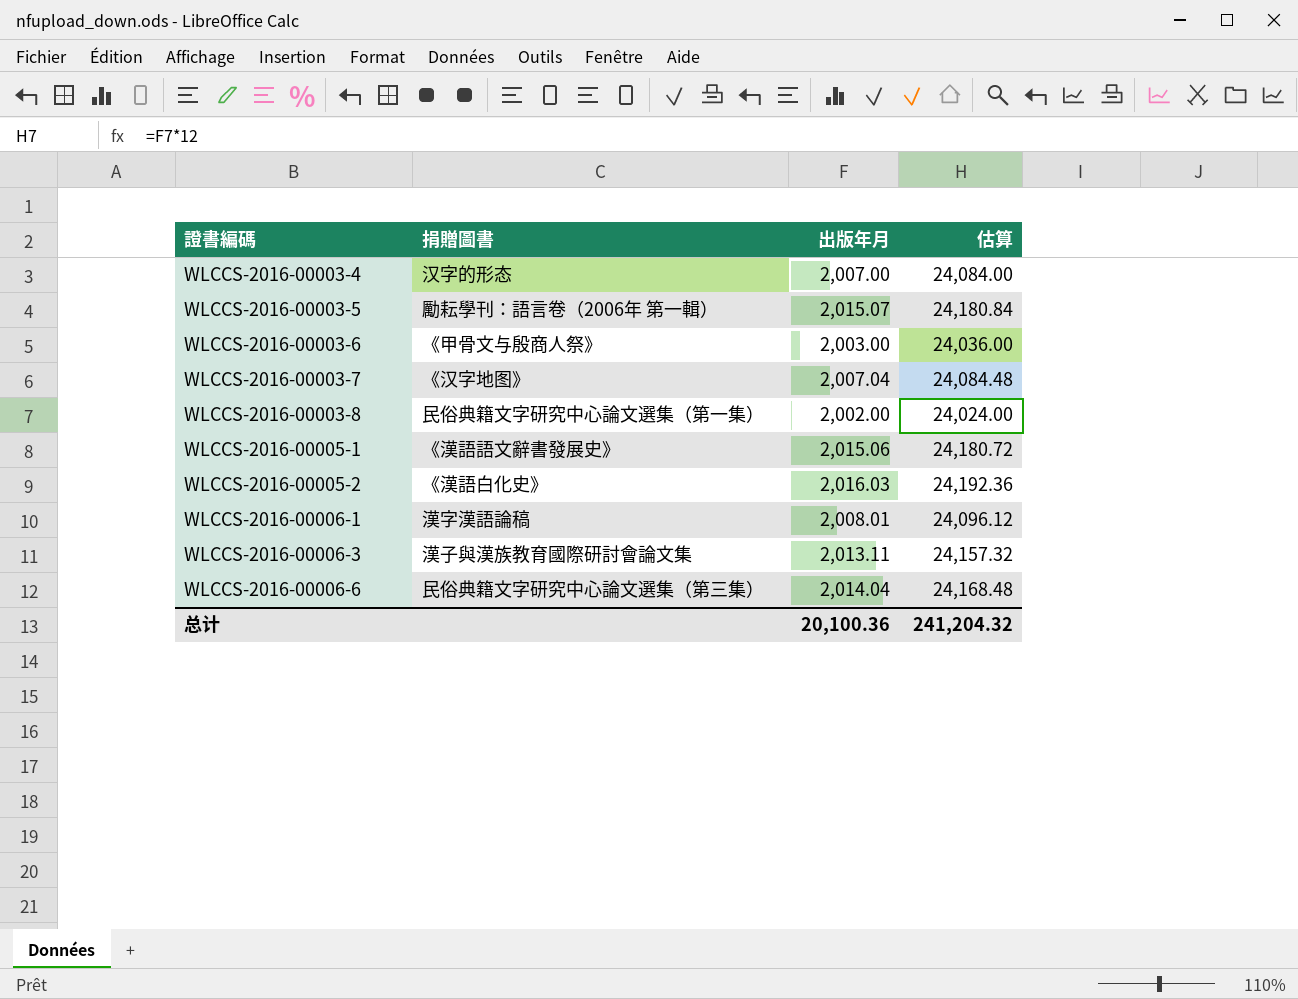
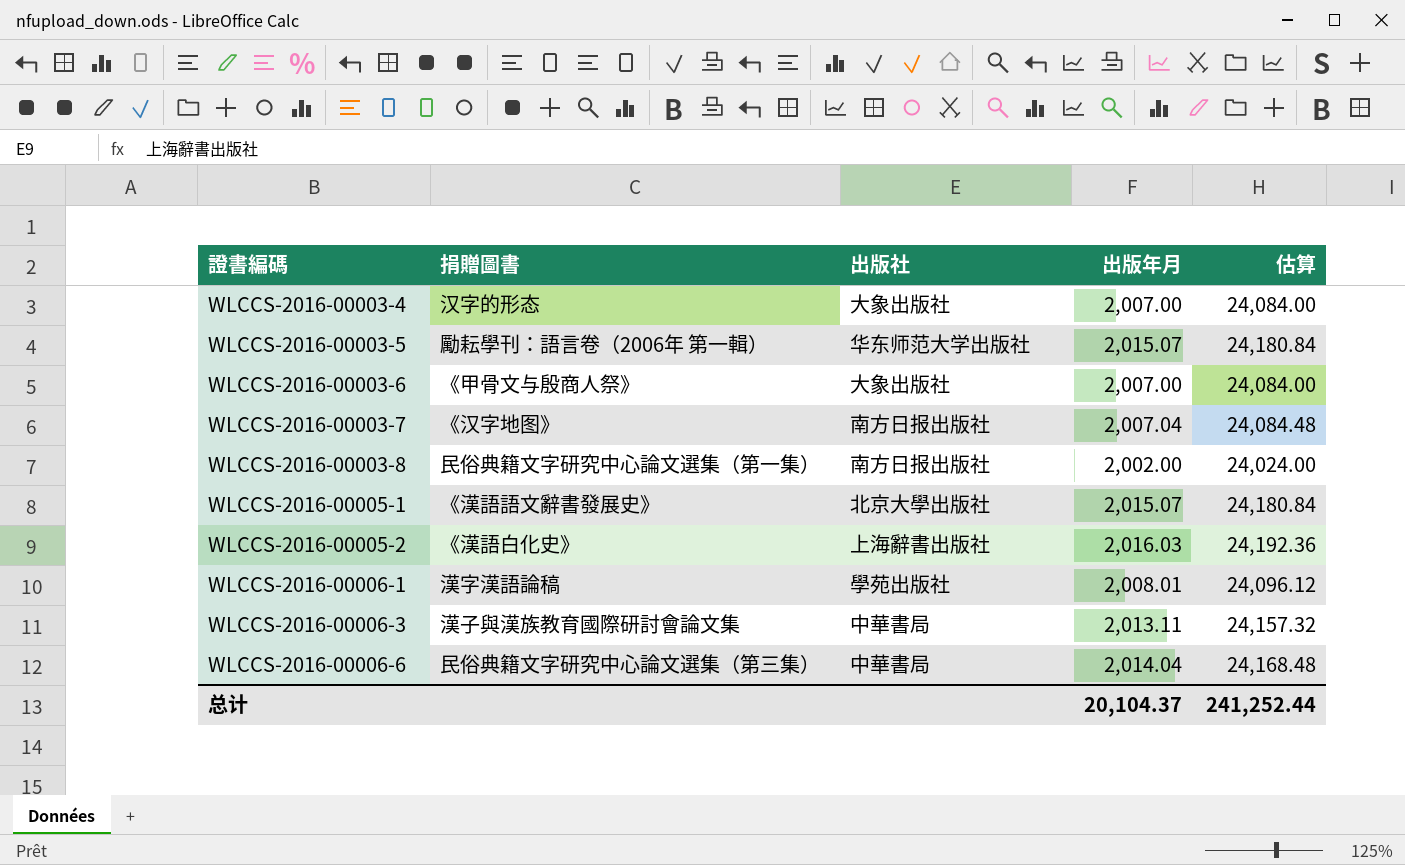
column 出版社 | position: none -> 3
WLCCS-2016-00003-6 | 出版年月: 2,003.00 -> 2,007.00
WLCCS-2016-00003-6 | 估算: 24,036.00 -> 24,084.00
WLCCS-2016-00005-1 | 出版年月: 2,015.06 -> 2,015.07
WLCCS-2016-00005-1 | 估算: 24,180.72 -> 24,180.84
总计 | 出版年月: 20,100.36 -> 20,104.37
总计 | 估算: 241,204.32 -> 241,252.44

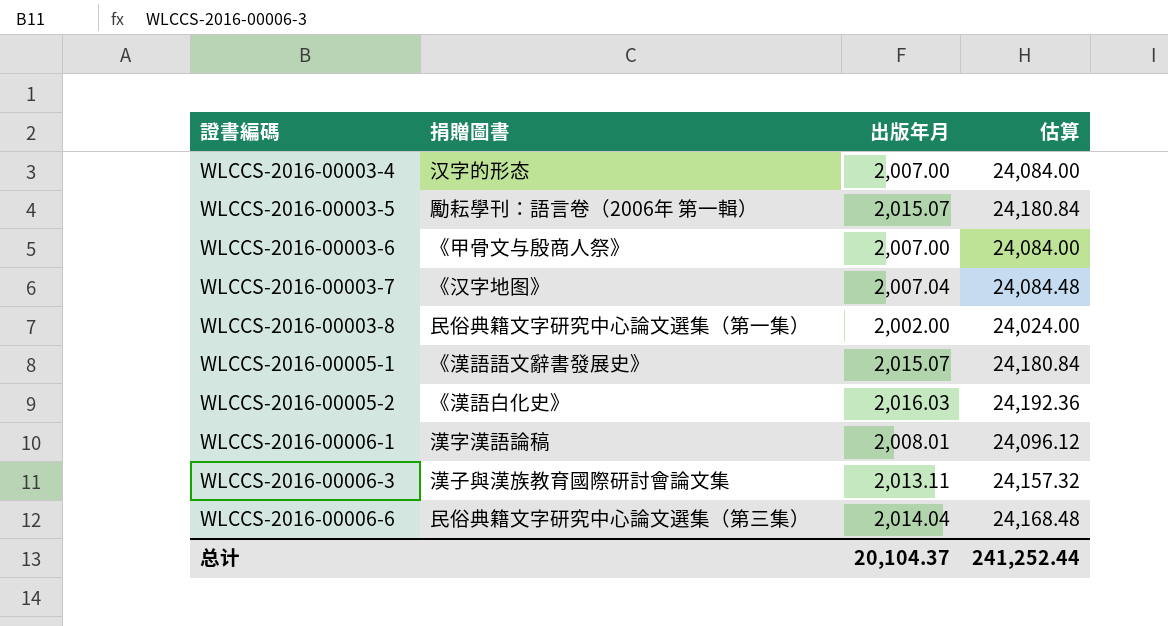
column 出版社 | position: 3 -> none

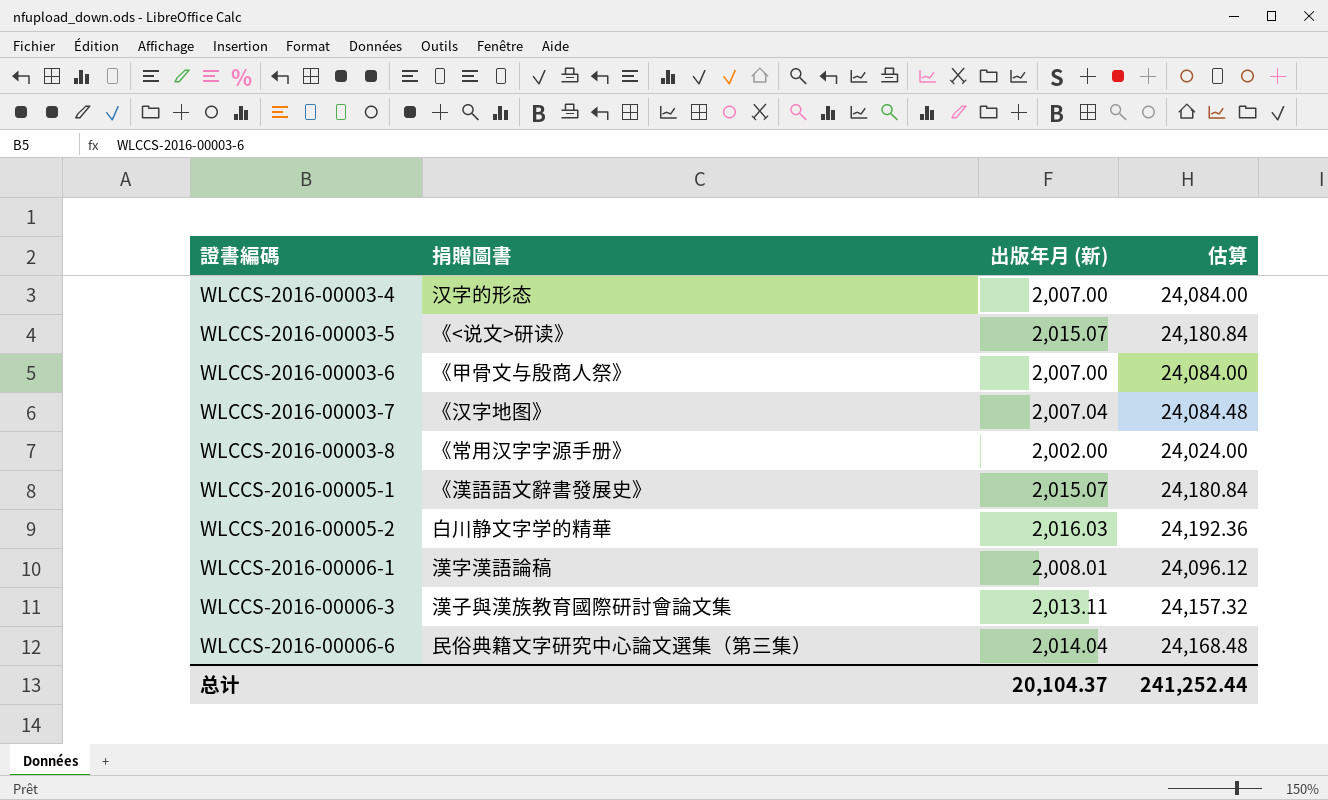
column name: 出版年月 -> 出版年月 (新)
WLCCS-2016-00003-5 | 捐贈圖書: 勵耘學刊：語言卷（2006年 第一輯） -> 《<说文>研读》
WLCCS-2016-00003-8 | 捐贈圖書: 民俗典籍文字研究中心論文選集（第一集） -> 《常用汉字字源手册》
WLCCS-2016-00005-2 | 捐贈圖書: 《漢語白化史》 -> 白川静文字学的精華

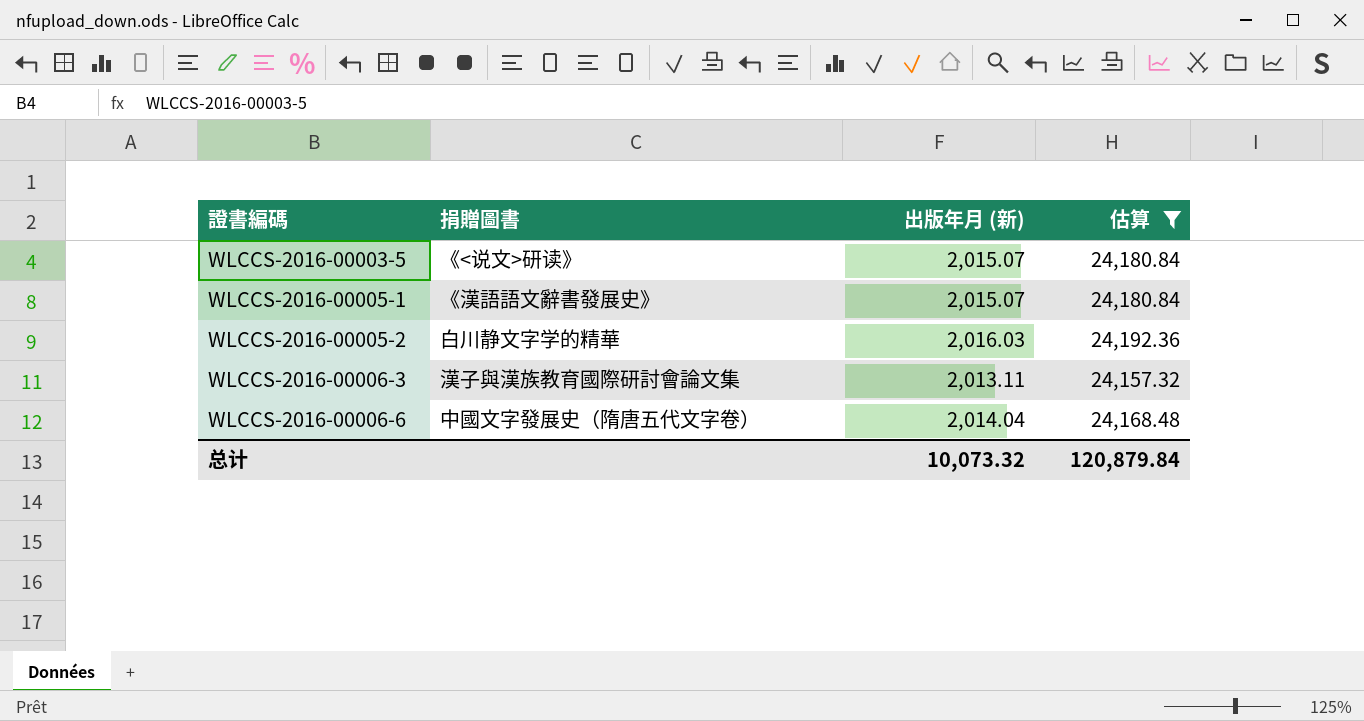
filter: none -> 估算 >= 24,157.32
WLCCS-2016-00006-6 | 捐贈圖書: 民俗典籍文字研究中心論文選集（第三集） -> 中國文字發展史（隋唐五代文字卷）
总计 | 出版年月 (新): 20,104.37 -> 10,073.32
总计 | 估算: 241,252.44 -> 120,879.84

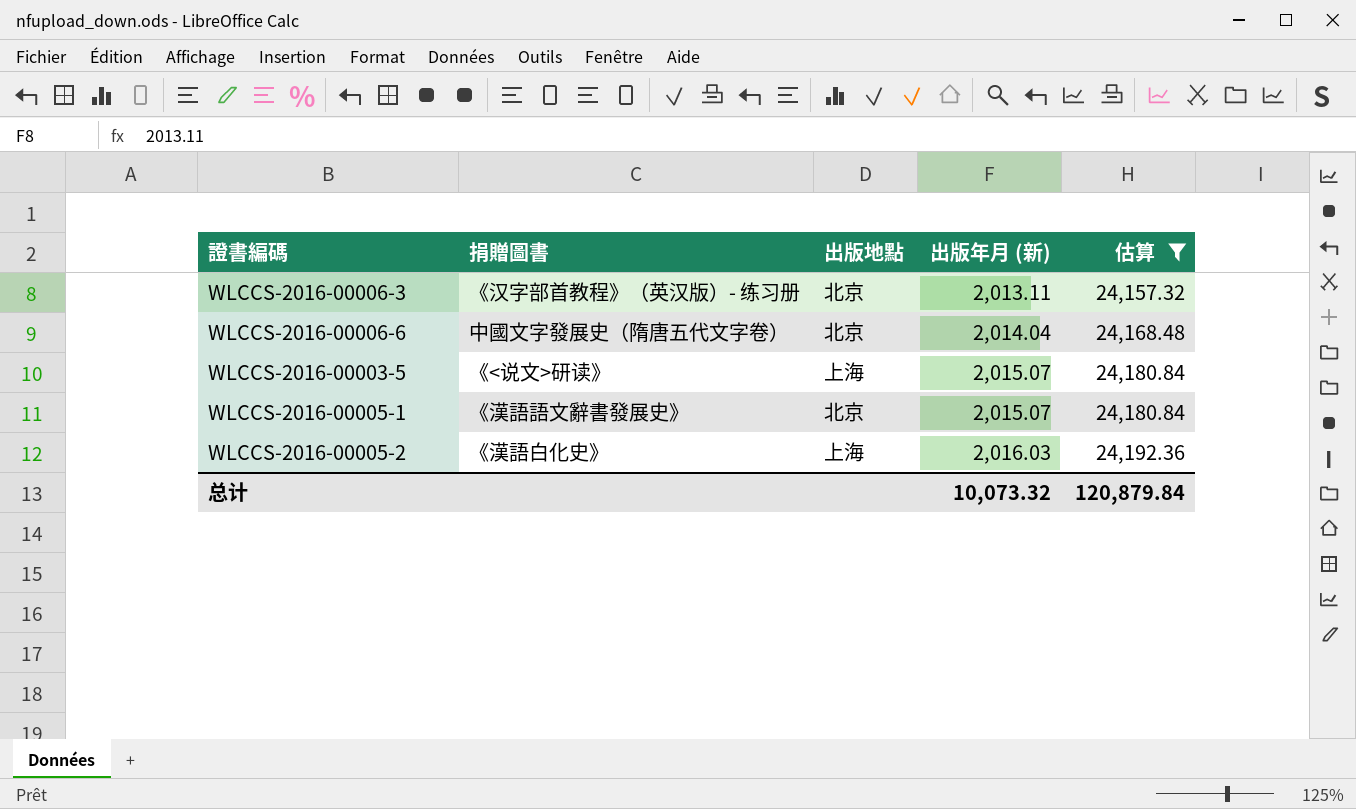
row order: 證書編碼 ascending -> 出版年月 (新) ascending
column 出版地點 | position: none -> 3
WLCCS-2016-00006-3 | 捐贈圖書: 漢子與漢族教育國際研討會論文集 -> 《汉字部首教程》（英汉版）- 练习册
WLCCS-2016-00005-2 | 捐贈圖書: 白川静文字学的精華 -> 《漢語白化史》

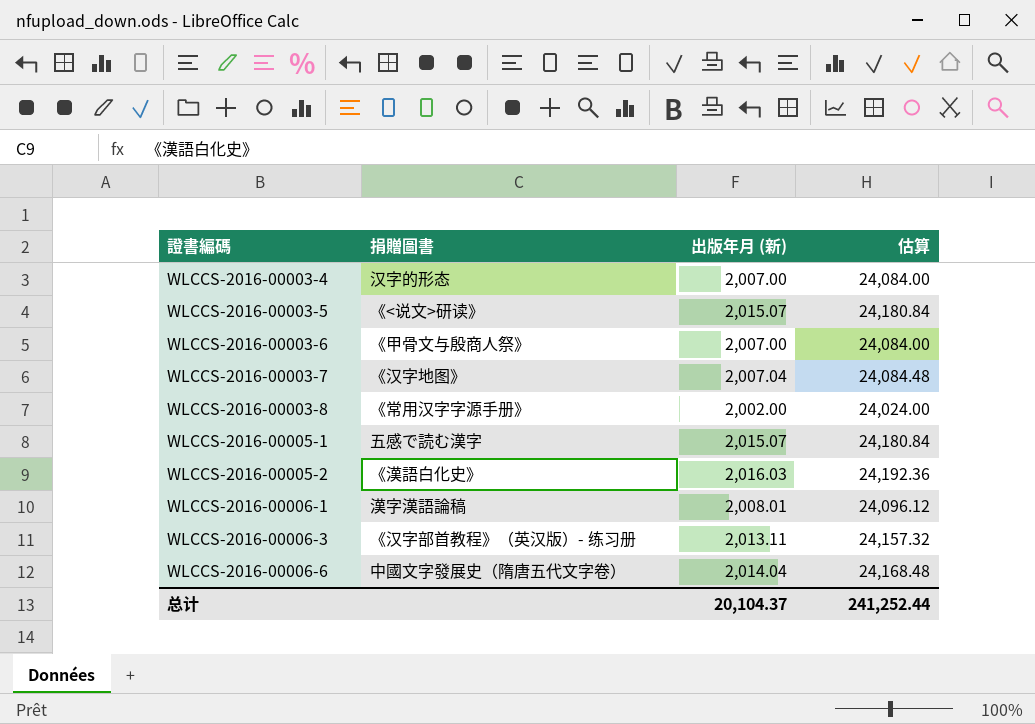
filter: 估算 >= 24,157.32 -> none
row order: 出版年月 (新) ascending -> 證書編碼 ascending
column 出版地點 | position: 3 -> none
WLCCS-2016-00005-1 | 捐贈圖書: 《漢語語文辭書發展史》 -> 五感で読む漢字
总计 | 出版年月 (新): 10,073.32 -> 20,104.37
总计 | 估算: 120,879.84 -> 241,252.44

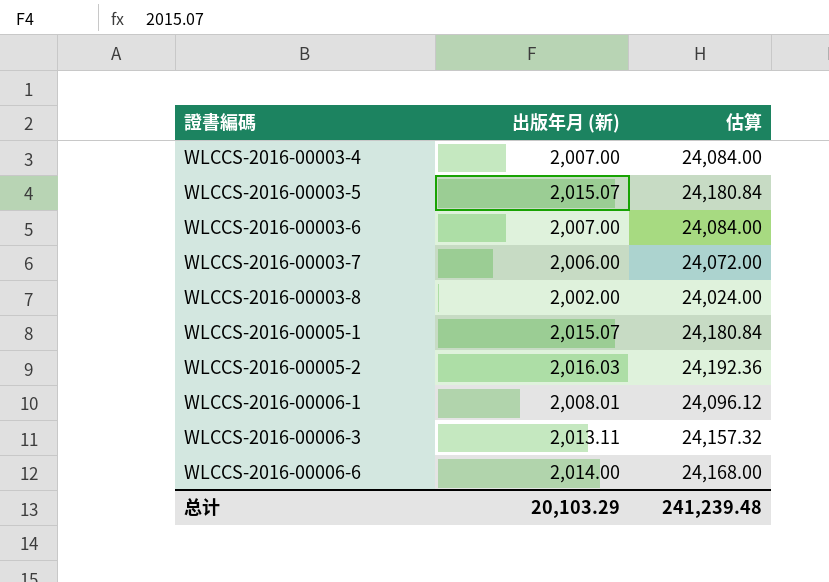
column 捐贈圖書 | position: 2 -> none
WLCCS-2016-00003-7 | 出版年月 (新): 2,007.04 -> 2,006.00
WLCCS-2016-00003-7 | 估算: 24,084.48 -> 24,072.00
WLCCS-2016-00006-6 | 出版年月 (新): 2,014.04 -> 2,014.00
WLCCS-2016-00006-6 | 估算: 24,168.48 -> 24,168.00
总计 | 出版年月 (新): 20,104.37 -> 20,103.29
总计 | 估算: 241,252.44 -> 241,239.48

